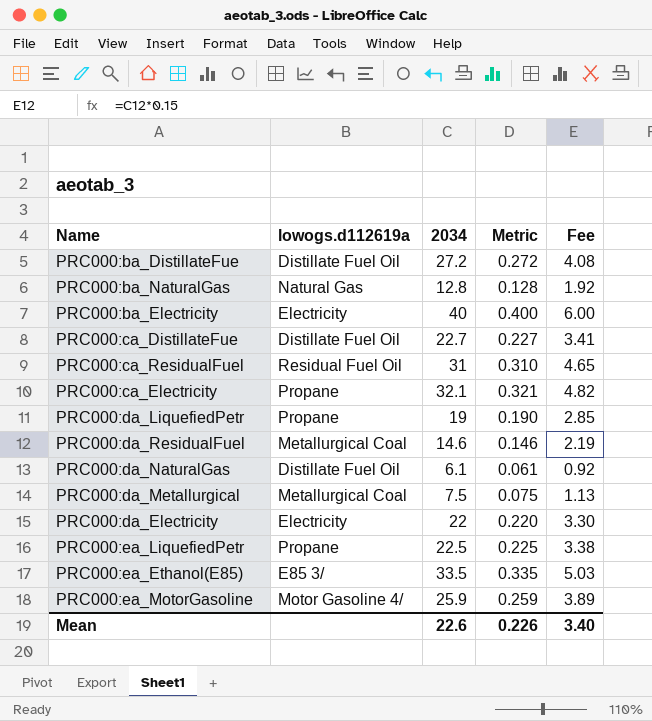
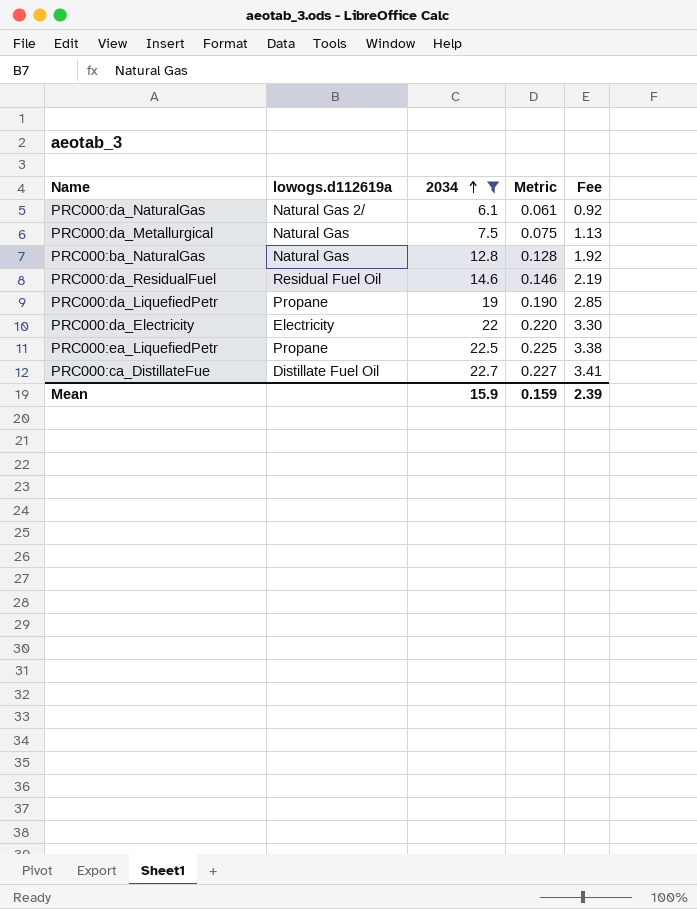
filter: none -> 2034 <= 22.7
row order: none -> 2034 ascending
PRC000:da_NaturalGas | lowogs.d112619a: Distillate Fuel Oil -> Natural Gas 2/
PRC000:da_Metallurgical | lowogs.d112619a: Metallurgical Coal -> Natural Gas
PRC000:da_ResidualFuel | lowogs.d112619a: Metallurgical Coal -> Residual Fuel Oil
Mean | 2034: 22.6 -> 15.9
Mean | Metric: 0.226 -> 0.159
Mean | Fee: 3.40 -> 2.39

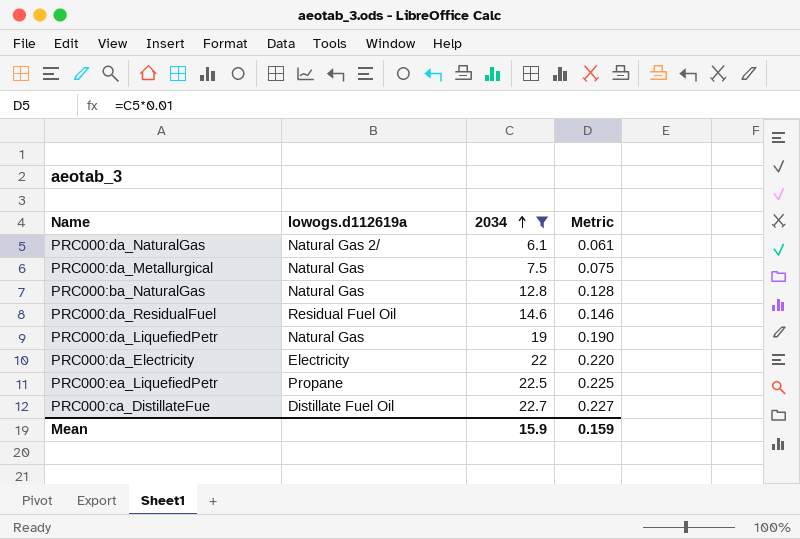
column Fee | formula: [2034] * 0.15 -> none
PRC000:da_LiquefiedPetr | lowogs.d112619a: Propane -> Natural Gas

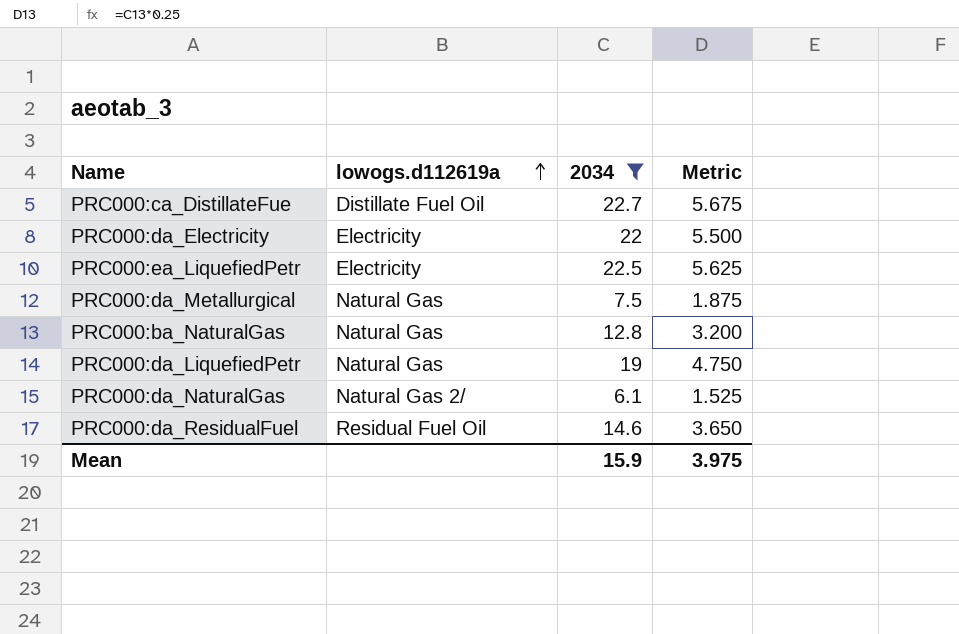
row order: 2034 ascending -> lowogs.d112619a ascending
column Metric | formula: [2034] * 0.01 -> [2034] * 0.25
PRC000:ea_LiquefiedPetr | lowogs.d112619a: Propane -> Electricity
Mean | Metric: 0.159 -> 3.975

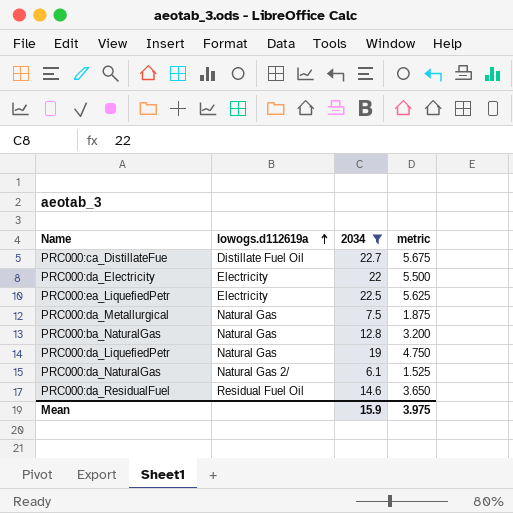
column name: Metric -> metric

